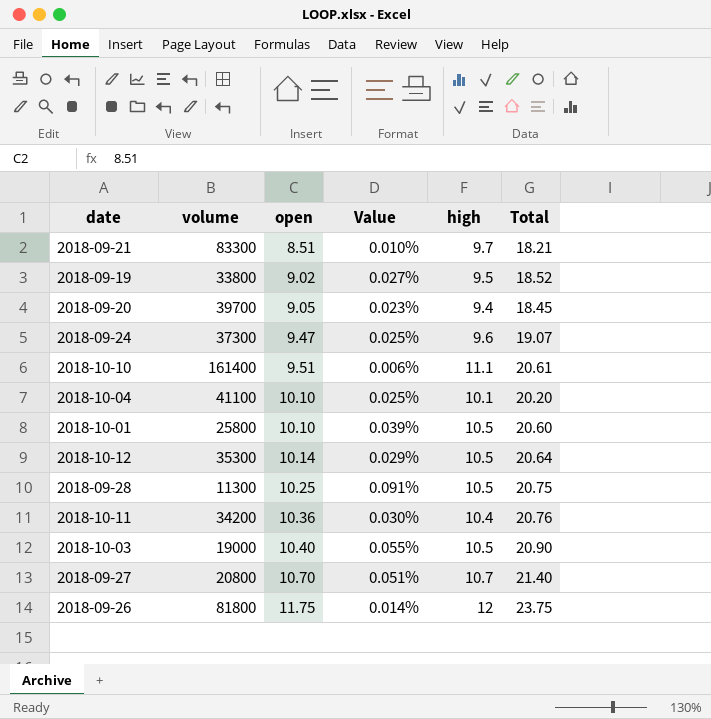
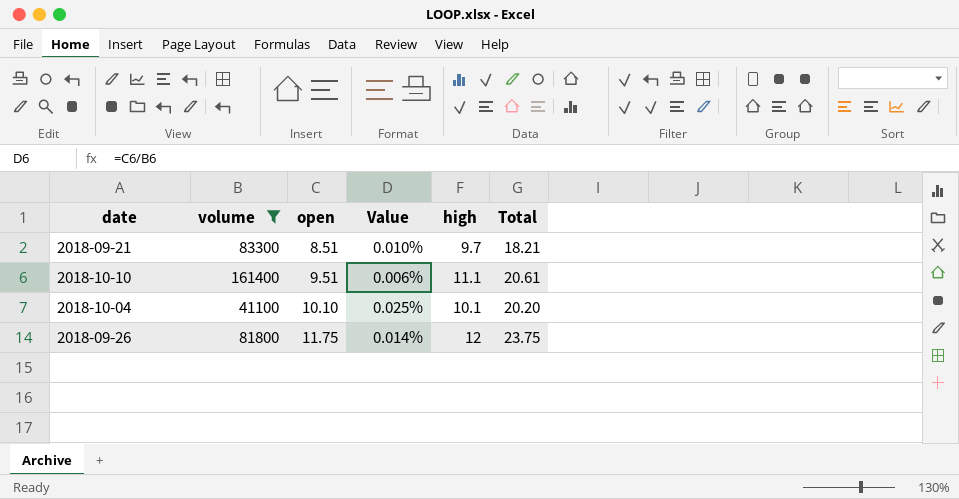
filter: none -> volume >= 41100

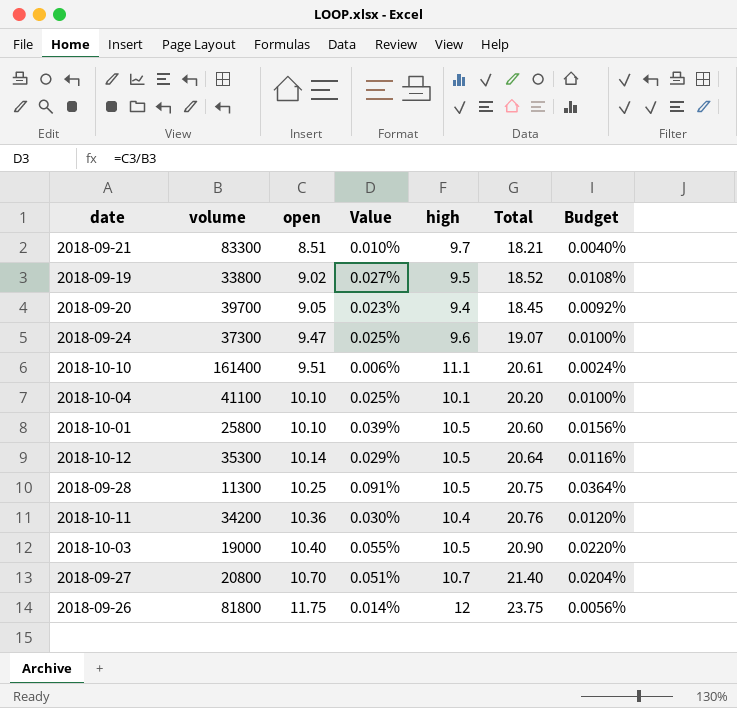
filter: volume >= 41100 -> none
column Budget | formula: none -> [Value] * 0.4

